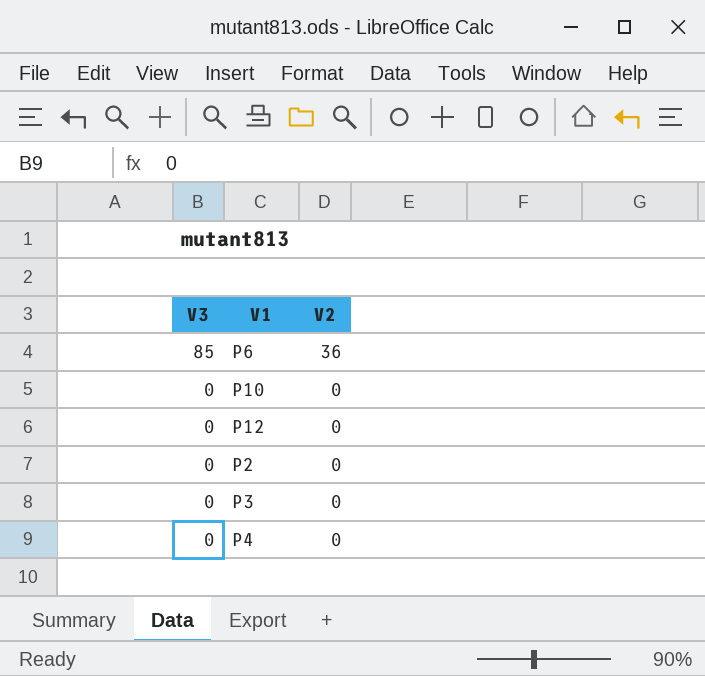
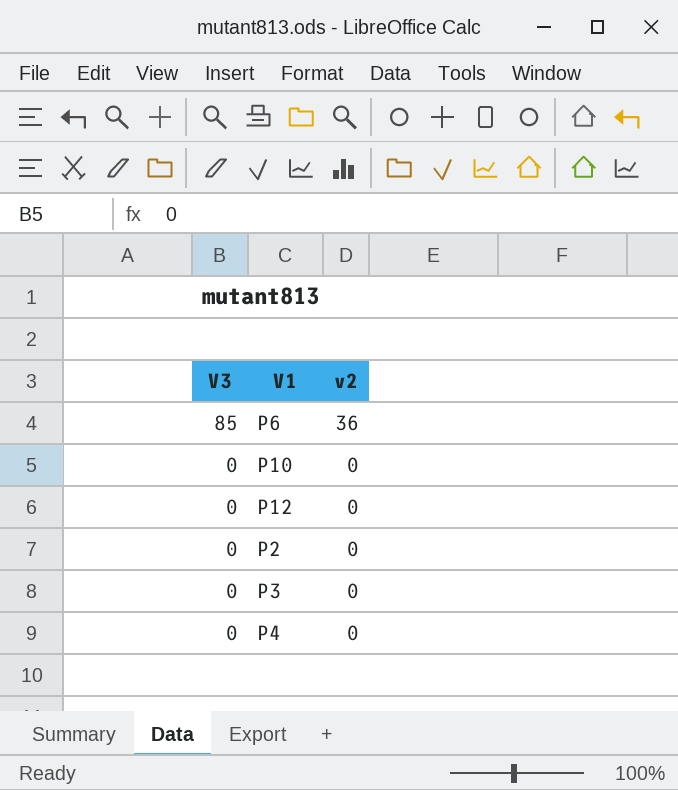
column name: V2 -> v2

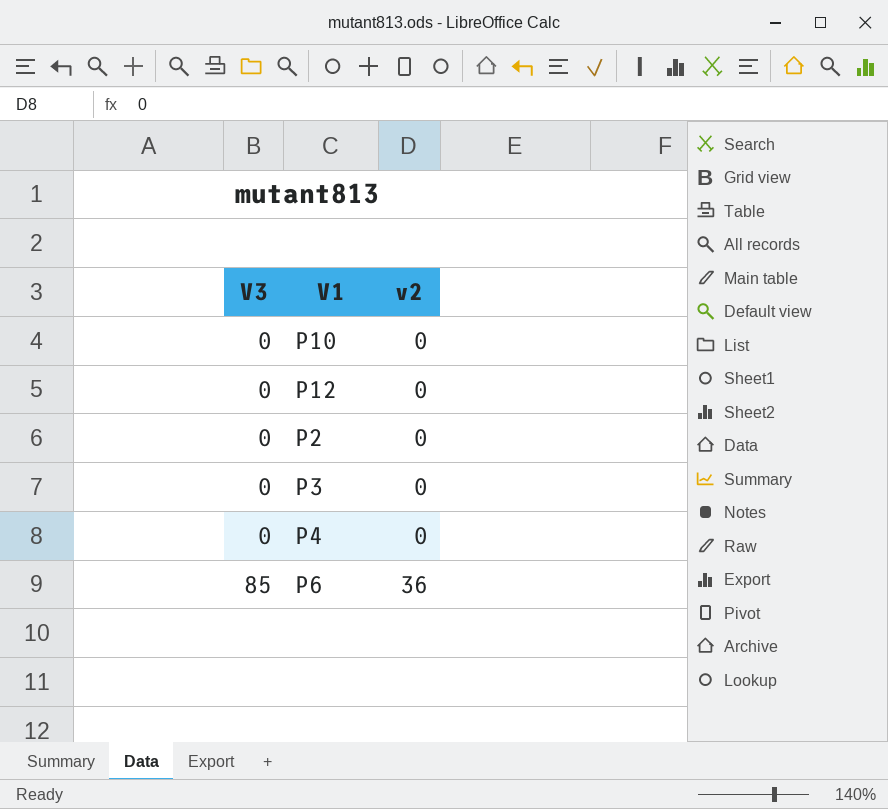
row order: V3 descending -> V3 ascending

